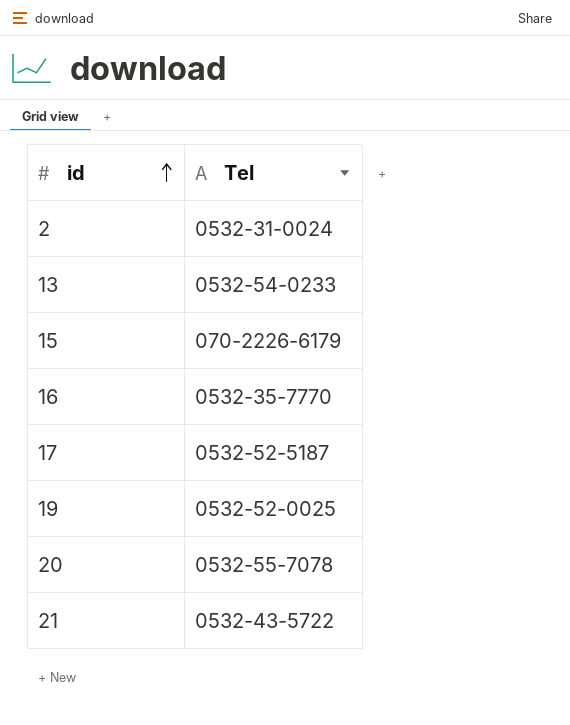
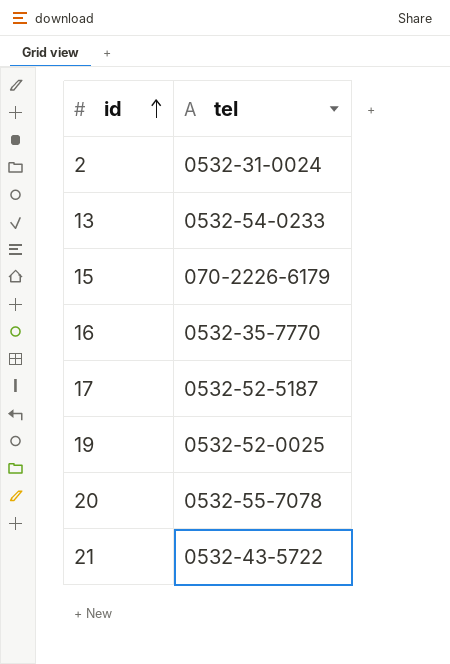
column name: Tel -> tel

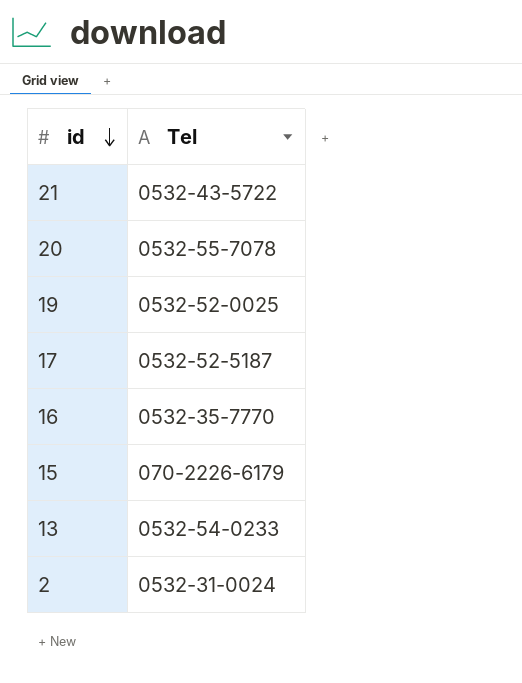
row order: id ascending -> id descending
column name: tel -> Tel

